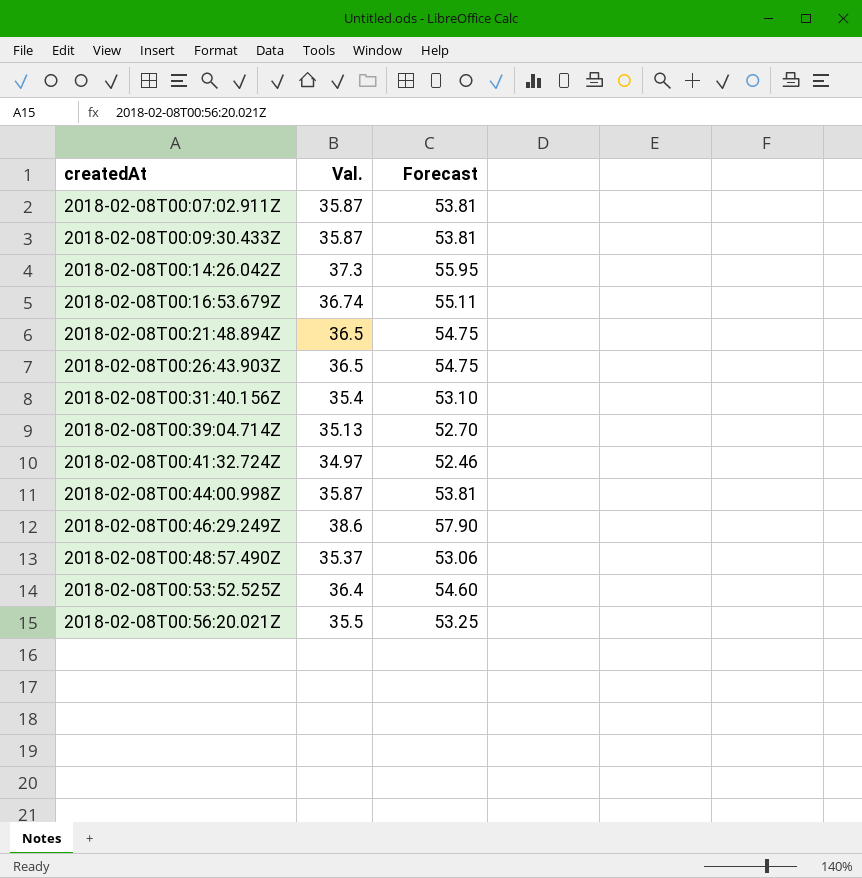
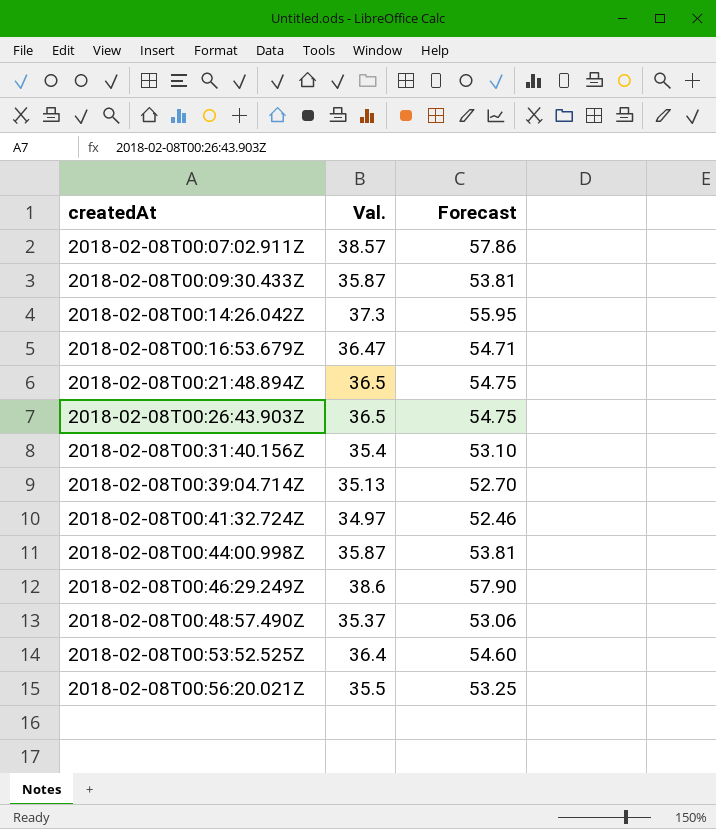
2018-02-08T00:07:02.911Z | Val.: 35.87 -> 38.57
2018-02-08T00:07:02.911Z | Forecast: 53.81 -> 57.86
2018-02-08T00:16:53.679Z | Val.: 36.74 -> 36.47
2018-02-08T00:16:53.679Z | Forecast: 55.11 -> 54.71

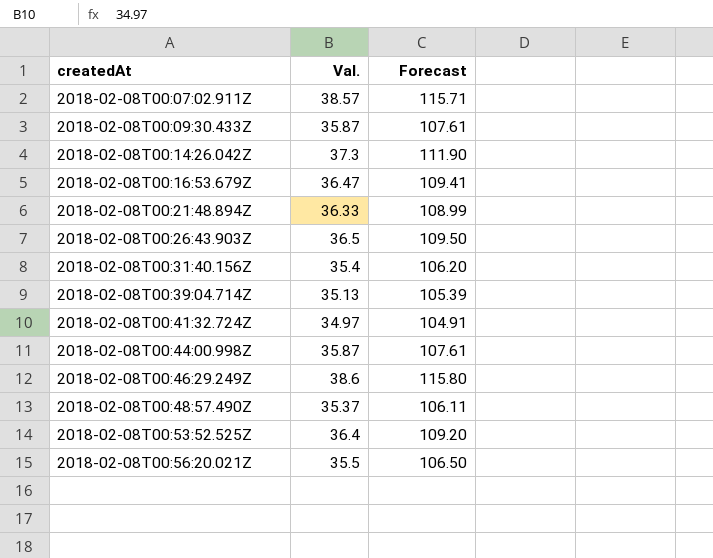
column Forecast | formula: [Val.] * 1.5 -> [Val.] * 3
2018-02-08T00:21:48.894Z | Val.: 36.5 -> 36.33

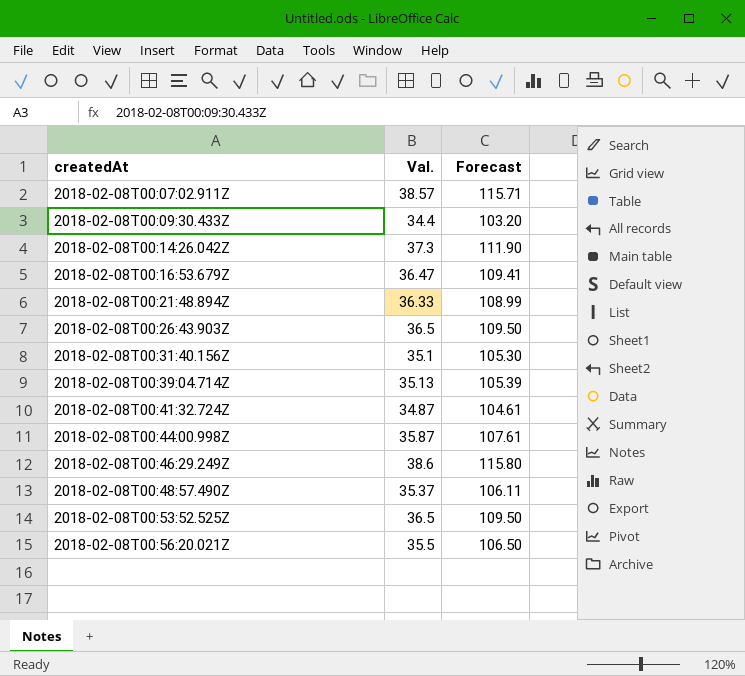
2018-02-08T00:09:30.433Z | Val.: 35.87 -> 34.4
2018-02-08T00:09:30.433Z | Forecast: 107.61 -> 103.20
2018-02-08T00:31:40.156Z | Val.: 35.4 -> 35.1
2018-02-08T00:31:40.156Z | Forecast: 106.20 -> 105.30
2018-02-08T00:41:32.724Z | Val.: 34.97 -> 34.87
2018-02-08T00:41:32.724Z | Forecast: 104.91 -> 104.61
2018-02-08T00:53:52.525Z | Val.: 36.4 -> 36.5
2018-02-08T00:53:52.525Z | Forecast: 109.20 -> 109.50

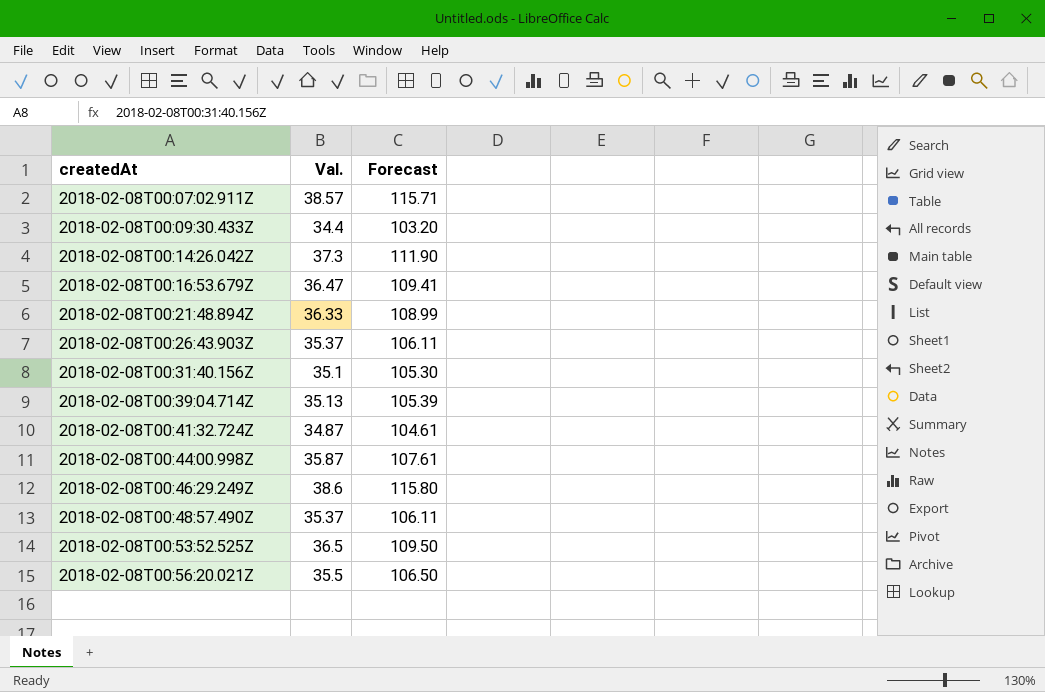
2018-02-08T00:26:43.903Z | Val.: 36.5 -> 35.37
2018-02-08T00:26:43.903Z | Forecast: 109.50 -> 106.11

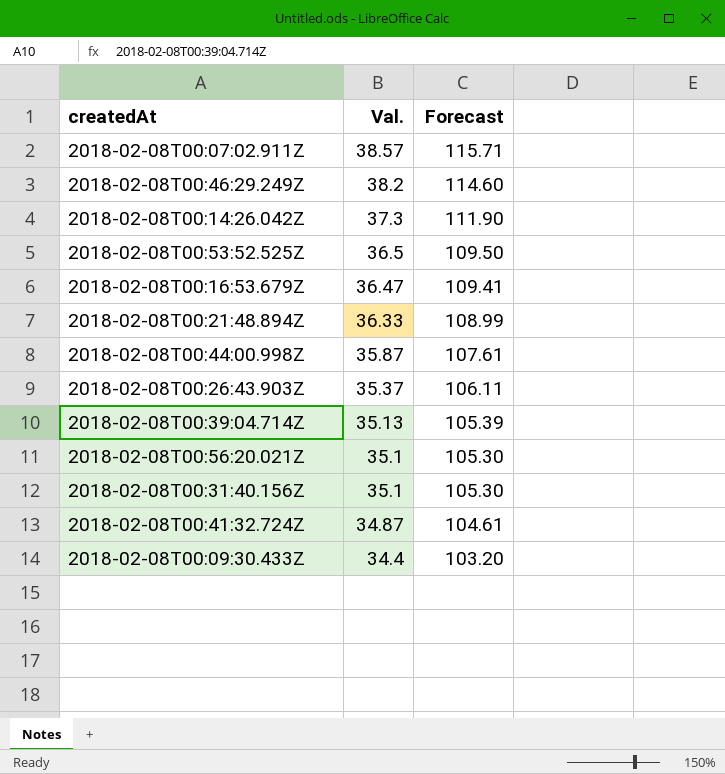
row order: createdAt ascending -> Val. descending
row 2018-02-08T00:48:57.490Z: 35.37 | 106.11 -> none
2018-02-08T00:46:29.249Z | Val.: 38.6 -> 38.2
2018-02-08T00:46:29.249Z | Forecast: 115.80 -> 114.60
2018-02-08T00:56:20.021Z | Val.: 35.5 -> 35.1
2018-02-08T00:56:20.021Z | Forecast: 106.50 -> 105.30

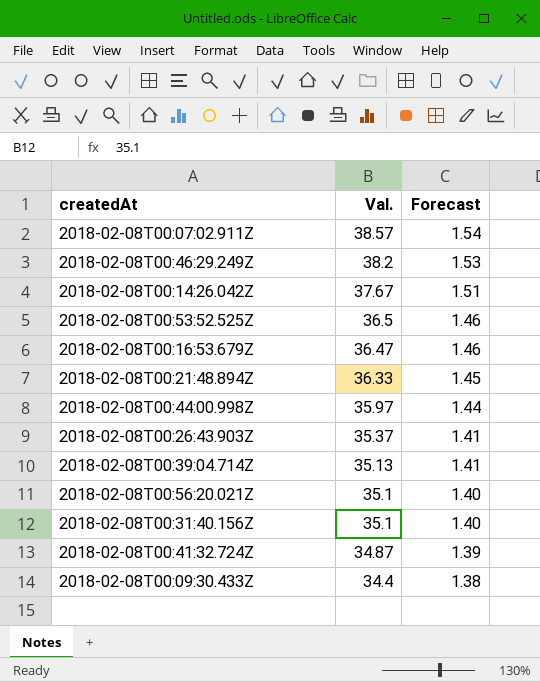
column Forecast | formula: [Val.] * 3 -> [Val.] * 0.04
2018-02-08T00:14:26.042Z | Val.: 37.3 -> 37.67
2018-02-08T00:44:00.998Z | Val.: 35.87 -> 35.97

